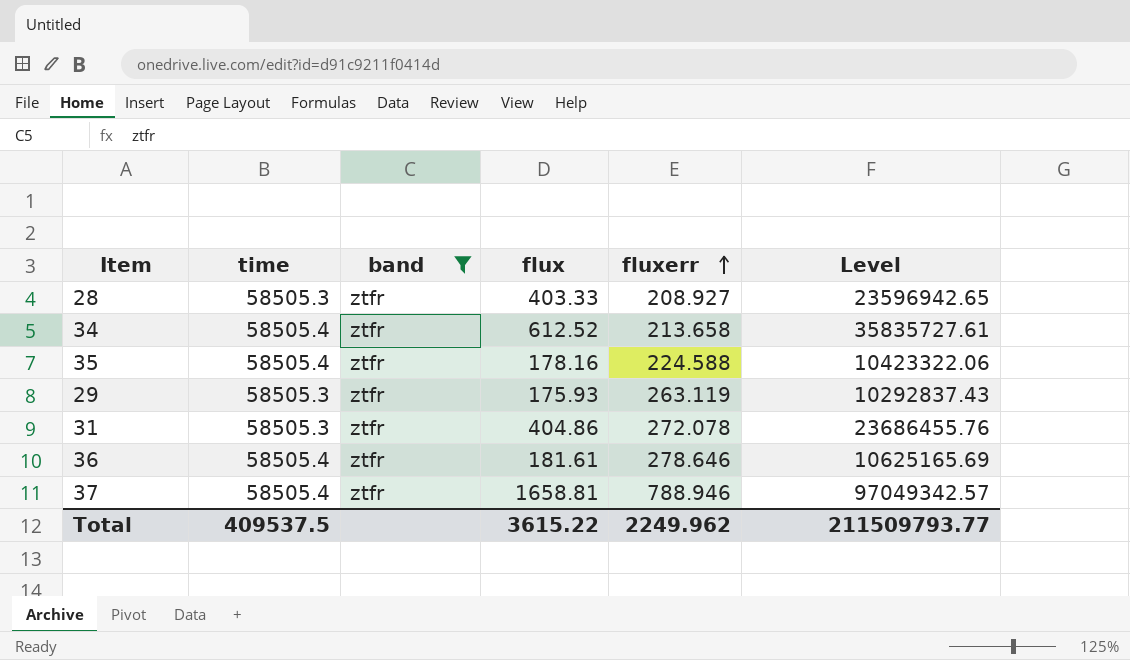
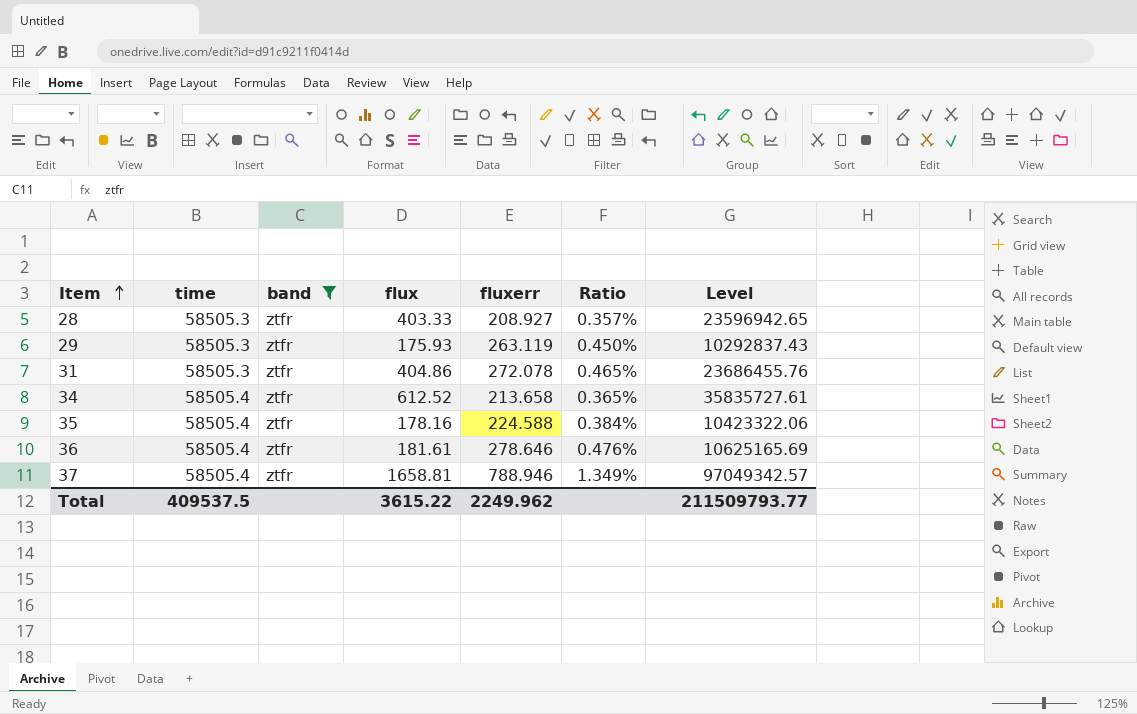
row order: fluxerr ascending -> Item ascending
column Ratio | formula: none -> [fluxerr] / [time]

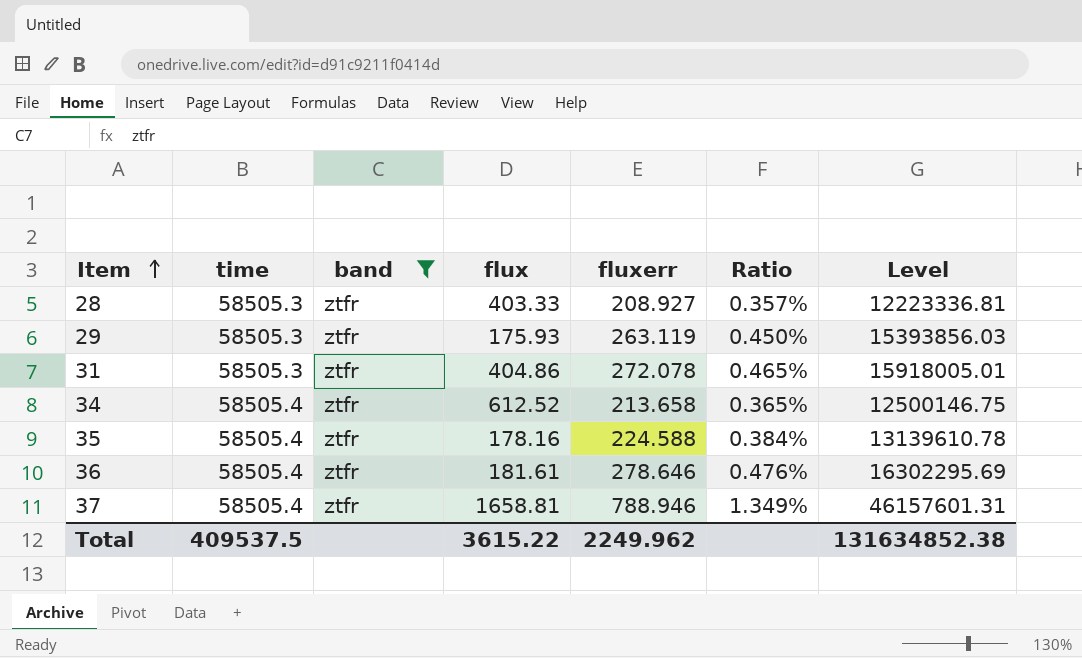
column Level | formula: [time] * [flux] -> [time] * [fluxerr]
Total | Level: 211509793.77 -> 131634852.38

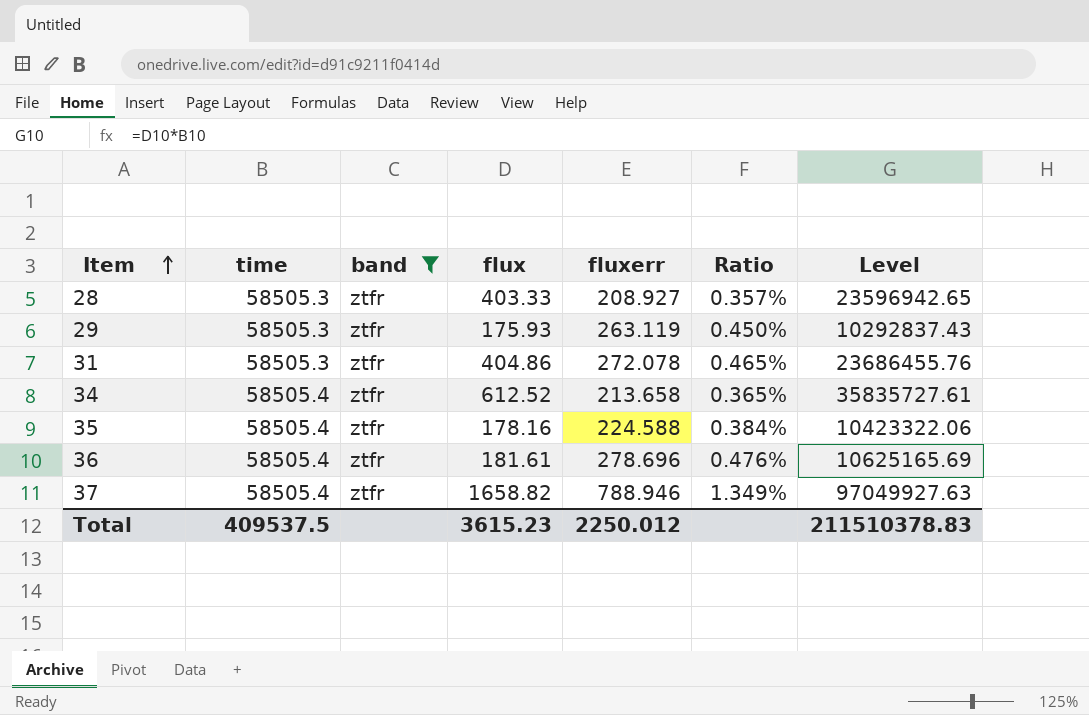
column Level | formula: [time] * [fluxerr] -> [time] * [flux]
36 | fluxerr: 278.646 -> 278.696
37 | flux: 1658.81 -> 1658.82
Total | flux: 3615.22 -> 3615.23
Total | fluxerr: 2249.962 -> 2250.012
Total | Level: 131634852.38 -> 211510378.83

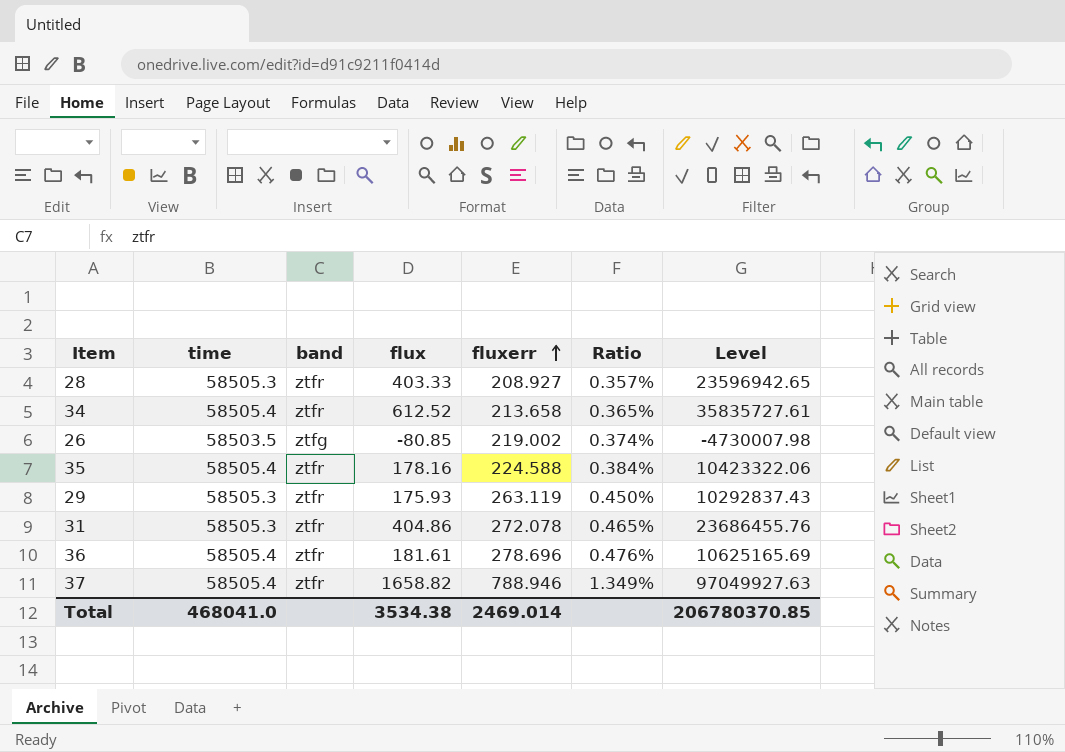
filter: band = ztfr -> none
row order: Item ascending -> fluxerr ascending
Total | time: 409537.5 -> 468041.0
Total | flux: 3615.23 -> 3534.38
Total | fluxerr: 2250.012 -> 2469.014
Total | Level: 211510378.83 -> 206780370.85

